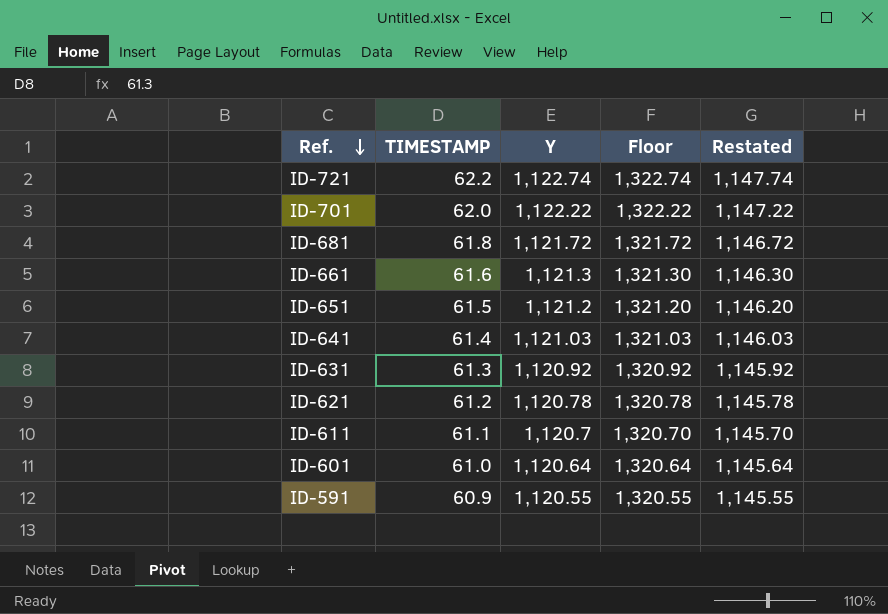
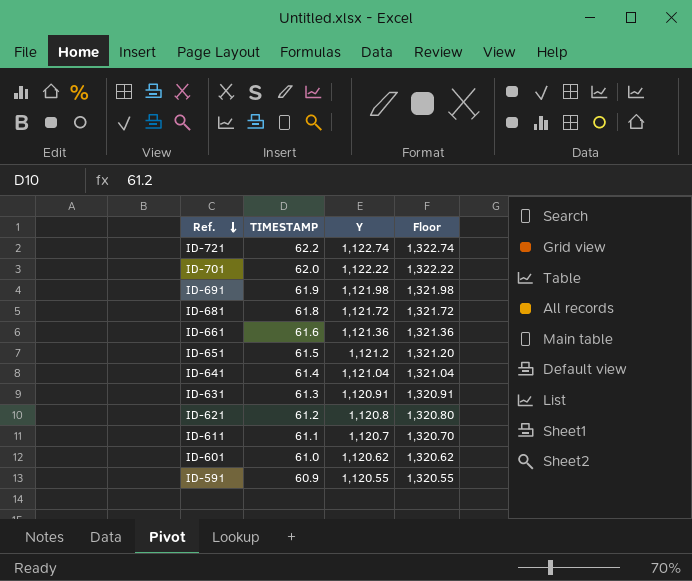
column Restated | formula: [Y] + 25 -> none
row ID-691: none -> 61.9 | 1,121.98 | 1,321.98
ID-661 | Y: 1,121.3 -> 1,121.36
ID-661 | Floor: 1,321.30 -> 1,321.36
ID-641 | Y: 1,121.03 -> 1,121.04
ID-641 | Floor: 1,321.03 -> 1,321.04
ID-631 | Y: 1,120.92 -> 1,120.91
ID-631 | Floor: 1,320.92 -> 1,320.91
ID-621 | Y: 1,120.78 -> 1,120.8
ID-621 | Floor: 1,320.78 -> 1,320.80
ID-601 | Y: 1,120.64 -> 1,120.62
ID-601 | Floor: 1,320.64 -> 1,320.62

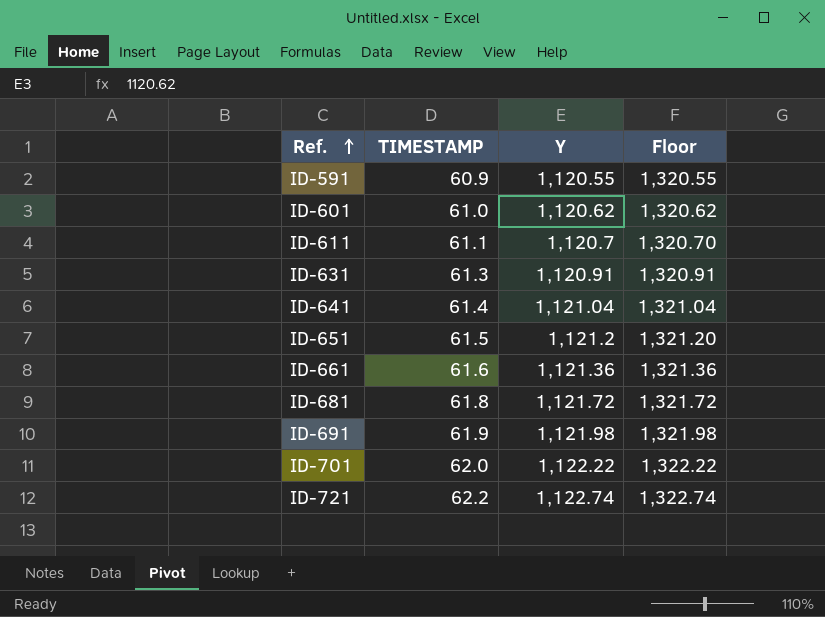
row order: Ref. descending -> Ref. ascending
row ID-621: 61.2 | 1,120.8 | 1,320.80 -> none

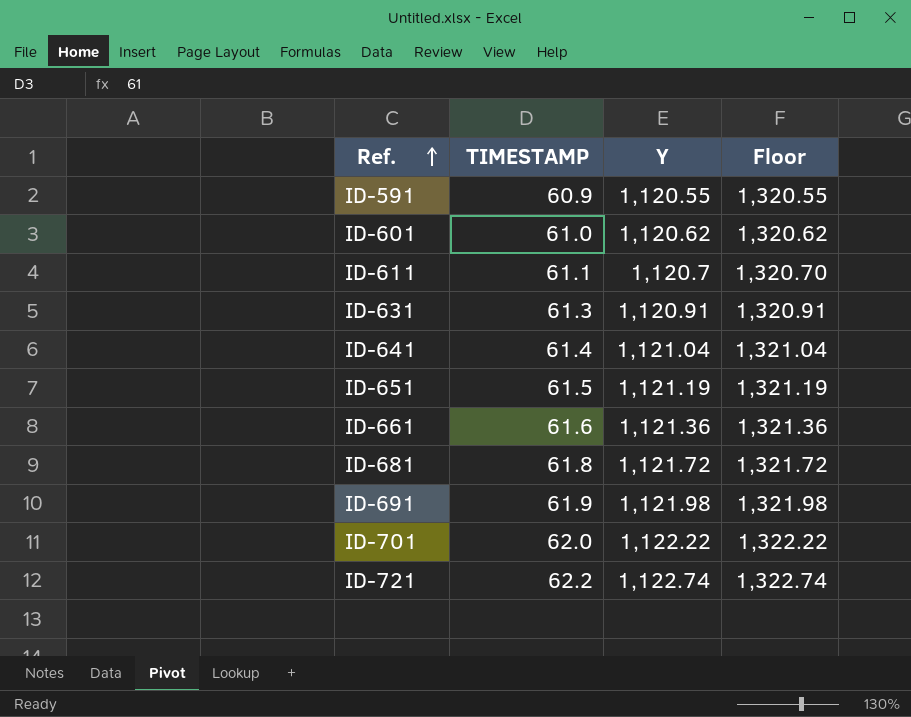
ID-651 | Y: 1,121.2 -> 1,121.19
ID-651 | Floor: 1,321.20 -> 1,321.19

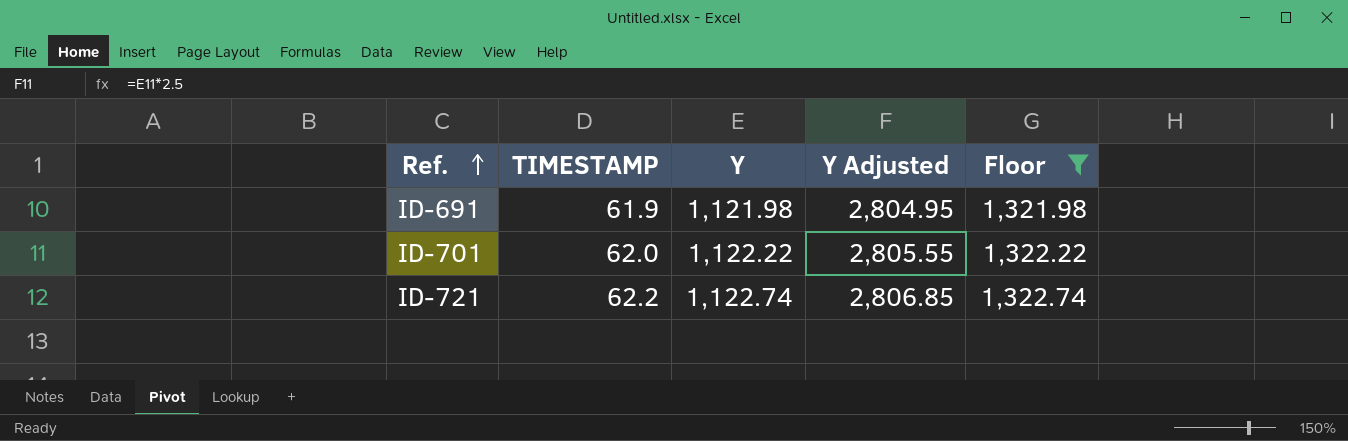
filter: none -> Floor >= 1,321.98
column Y Adjusted | formula: none -> [Y] * 2.5

